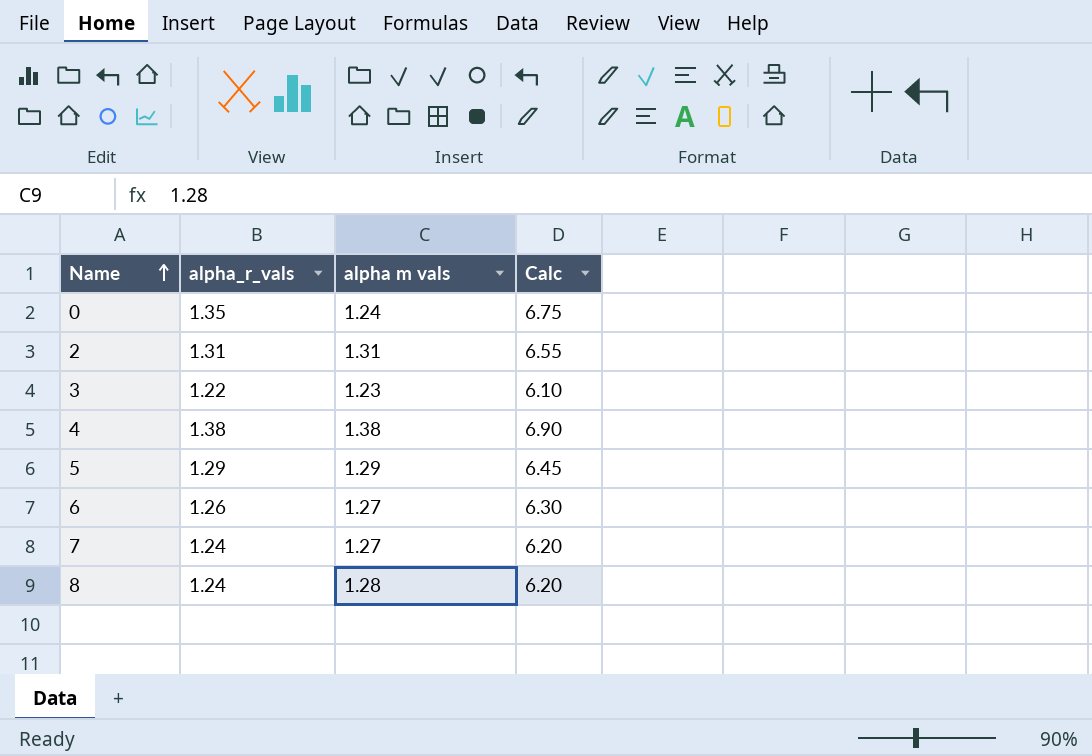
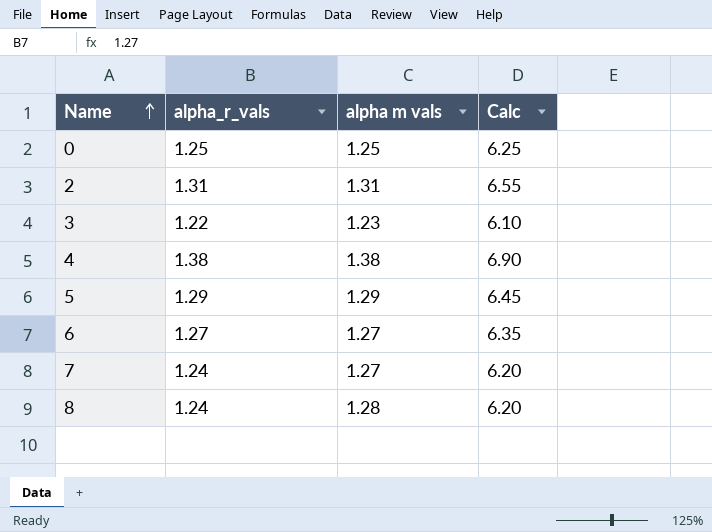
0 | alpha_r_vals: 1.35 -> 1.25
0 | alpha m vals: 1.24 -> 1.25
0 | Calc: 6.75 -> 6.25
6 | alpha_r_vals: 1.26 -> 1.27
6 | Calc: 6.30 -> 6.35

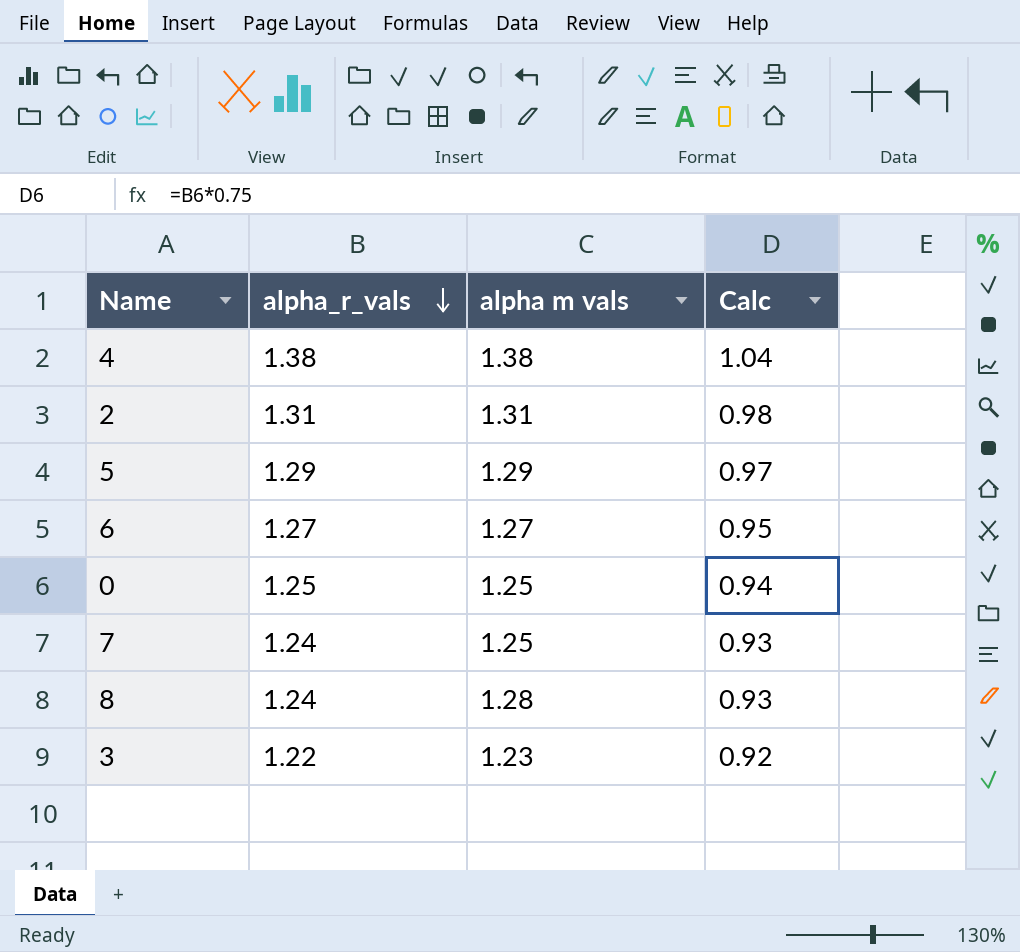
row order: Name ascending -> alpha_r_vals descending
column Calc | formula: [alpha_r_vals] * 5 -> [alpha_r_vals] * 0.75
7 | alpha m vals: 1.27 -> 1.25

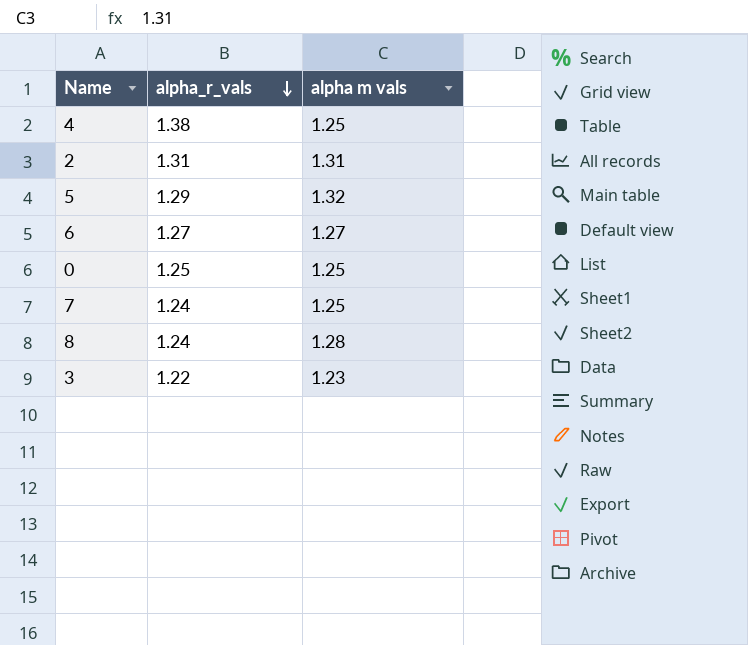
column Calc | formula: [alpha_r_vals] * 0.75 -> none
4 | alpha m vals: 1.38 -> 1.25
5 | alpha m vals: 1.29 -> 1.32

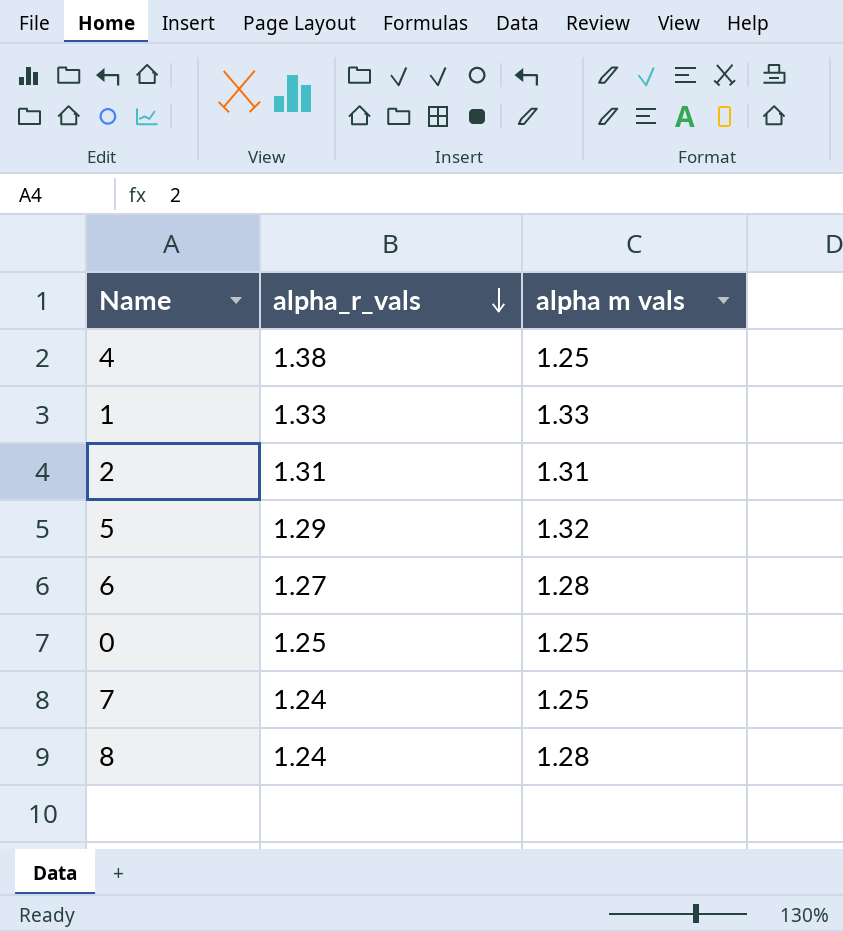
row 3: 1.22 | 1.23 -> none
row 1: none -> 1.33 | 1.33
6 | alpha m vals: 1.27 -> 1.28

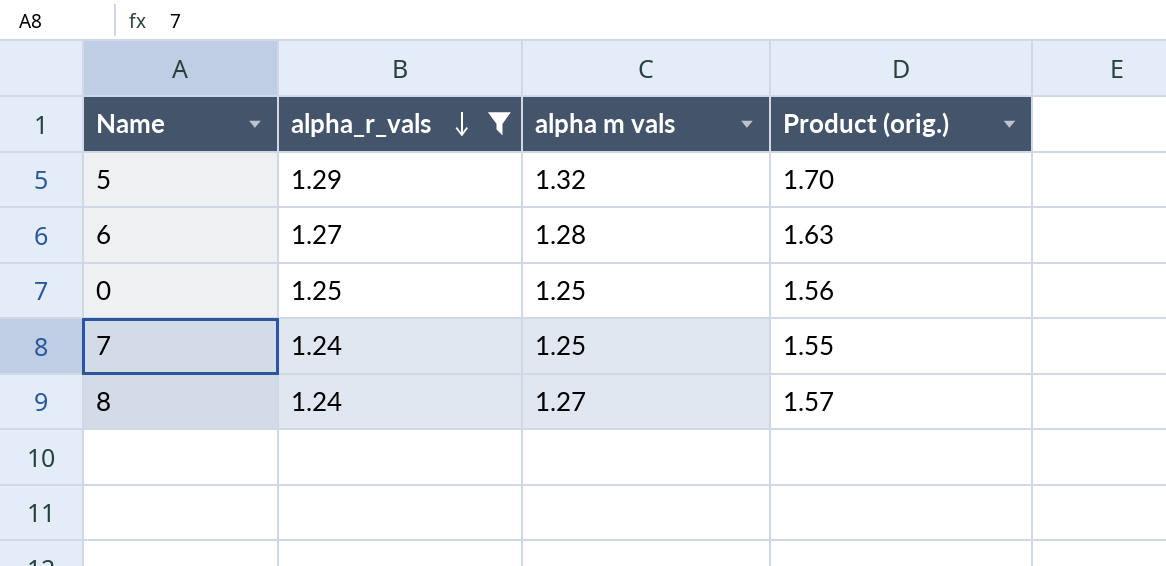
filter: none -> alpha_r_vals <= 1.29
column Product (orig.) | formula: none -> [alpha_r_vals] * [alpha m vals]
8 | alpha m vals: 1.28 -> 1.27

